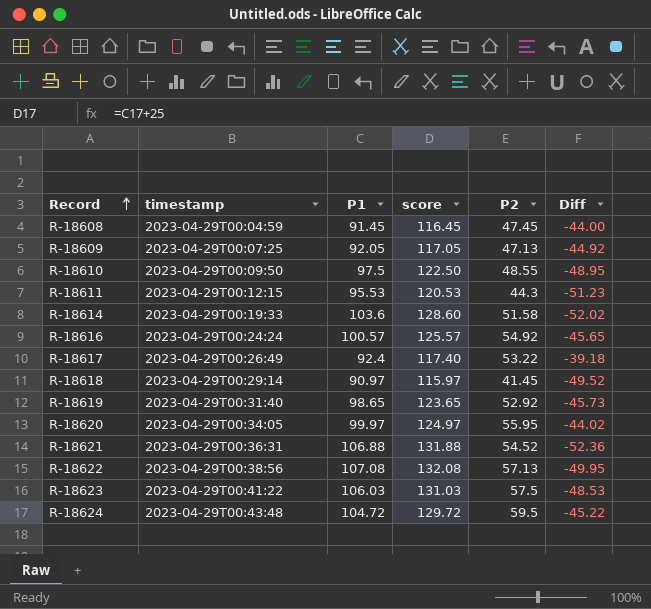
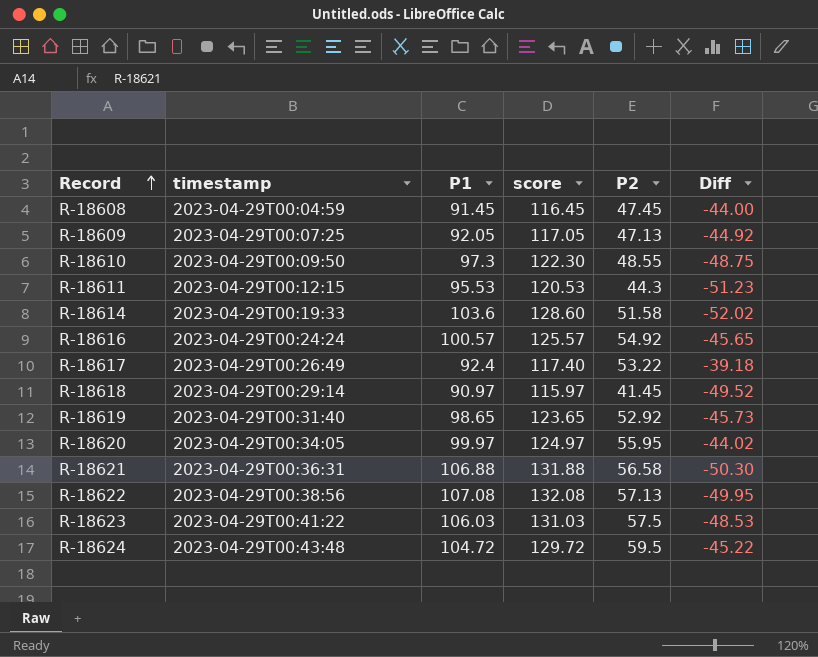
R-18610 | P1: 97.5 -> 97.3
R-18610 | score: 122.50 -> 122.30
R-18610 | Diff: -48.95 -> -48.75
R-18621 | P2: 54.52 -> 56.58
R-18621 | Diff: -52.36 -> -50.30

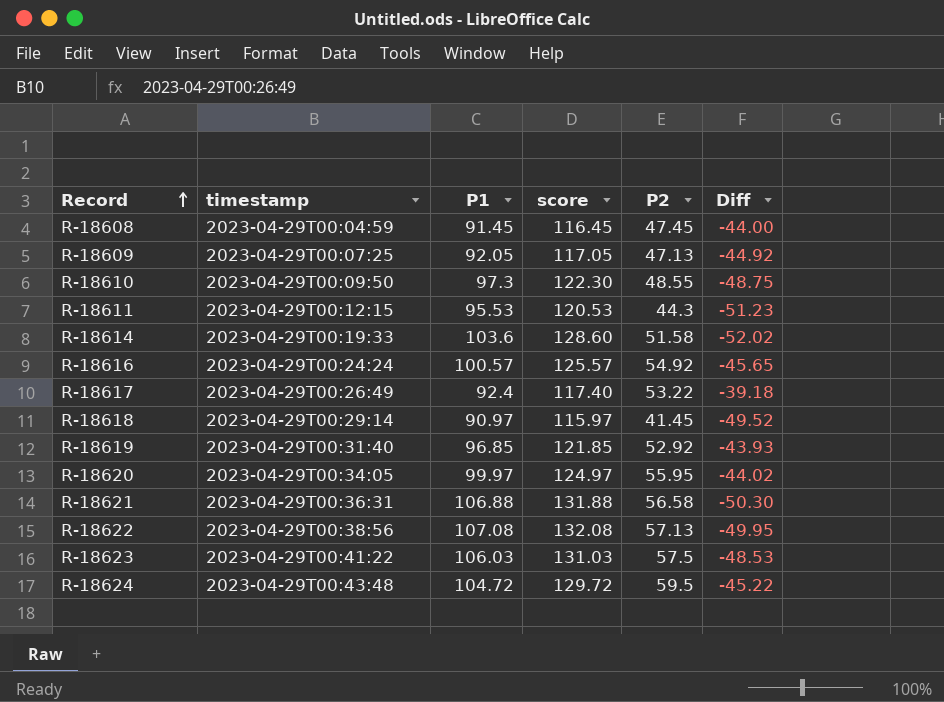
R-18619 | P1: 98.65 -> 96.85
R-18619 | score: 123.65 -> 121.85
R-18619 | Diff: -45.73 -> -43.93

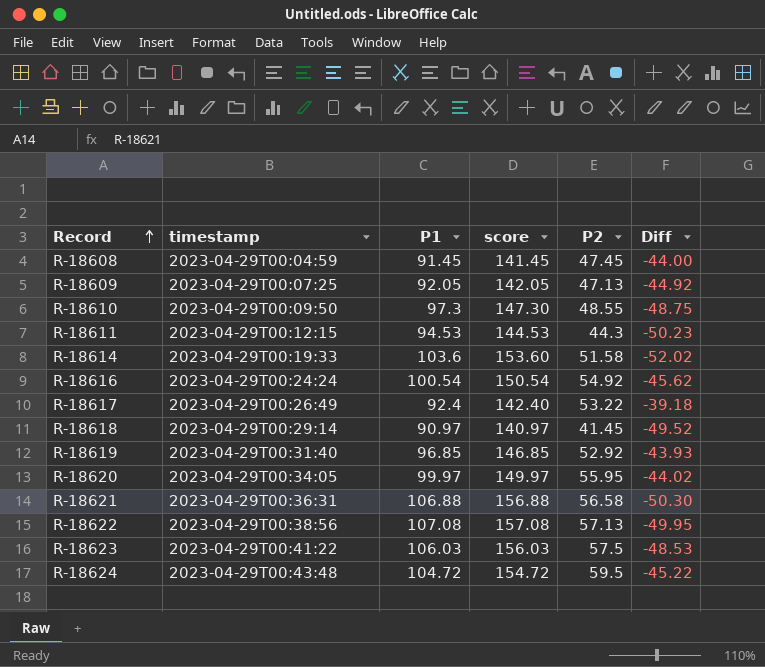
column score | formula: [P1] + 25 -> [P1] + 50
R-18611 | P1: 95.53 -> 94.53
R-18611 | Diff: -51.23 -> -50.23
R-18616 | P1: 100.57 -> 100.54
R-18616 | Diff: -45.65 -> -45.62

